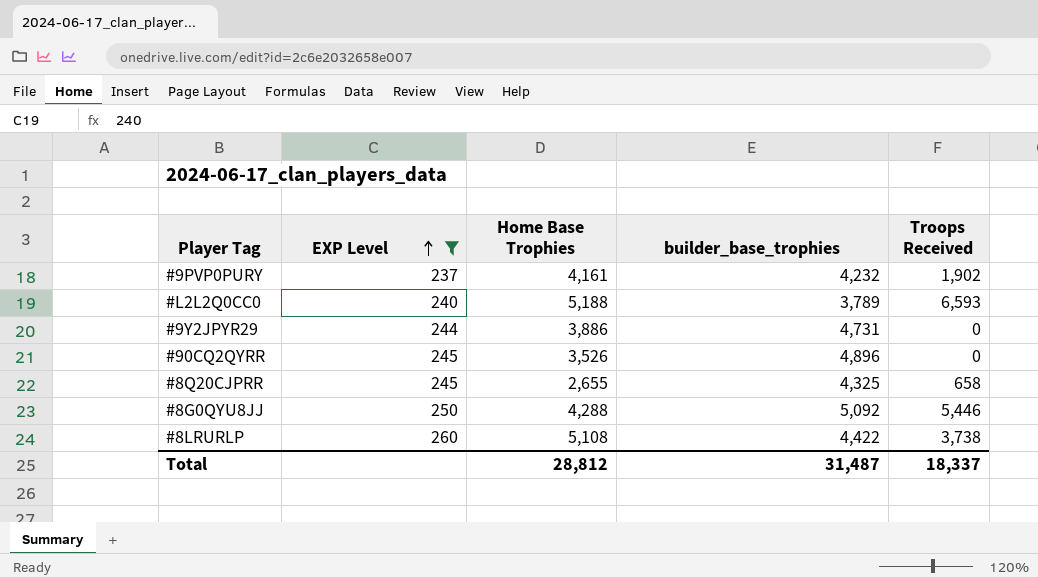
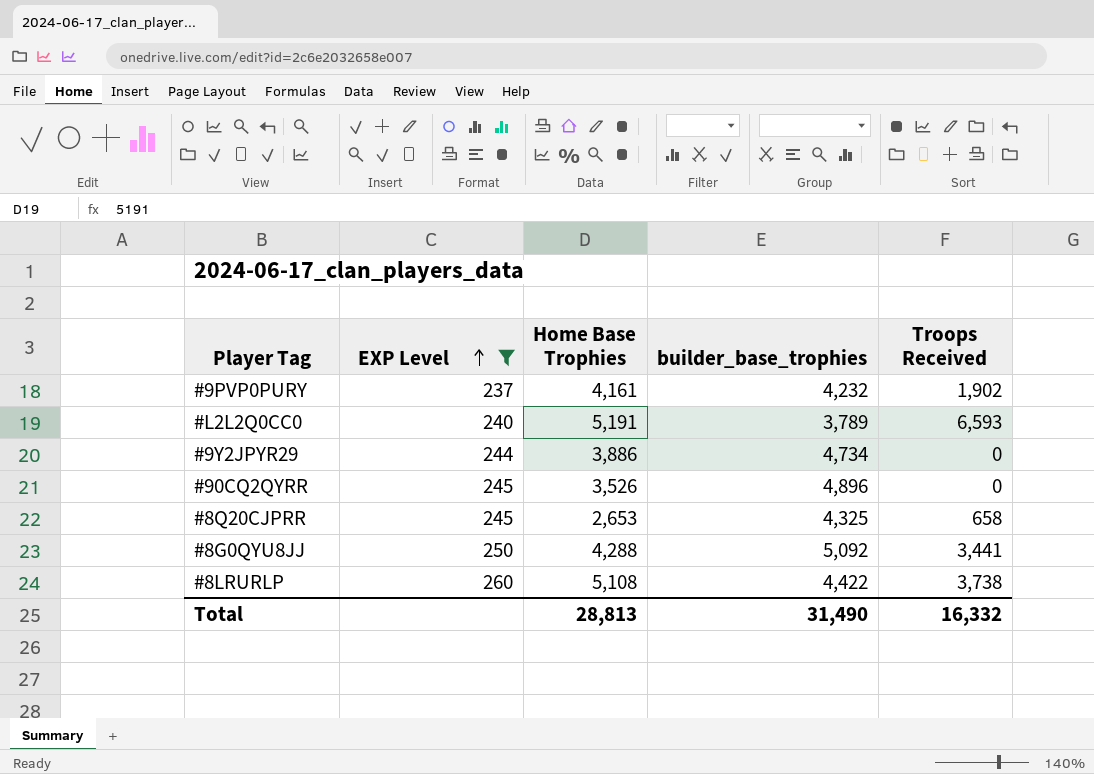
#L2L2Q0CC0 | Home Base Trophies: 5,188 -> 5,191
#9Y2JPYR29 | builder_base_trophies: 4,731 -> 4,734
#8Q20CJPRR | Home Base Trophies: 2,655 -> 2,653
#8G0QYU8JJ | Troops Received: 5,446 -> 3,441
Total | Home Base Trophies: 28,812 -> 28,813
Total | builder_base_trophies: 31,487 -> 31,490
Total | Troops Received: 18,337 -> 16,332

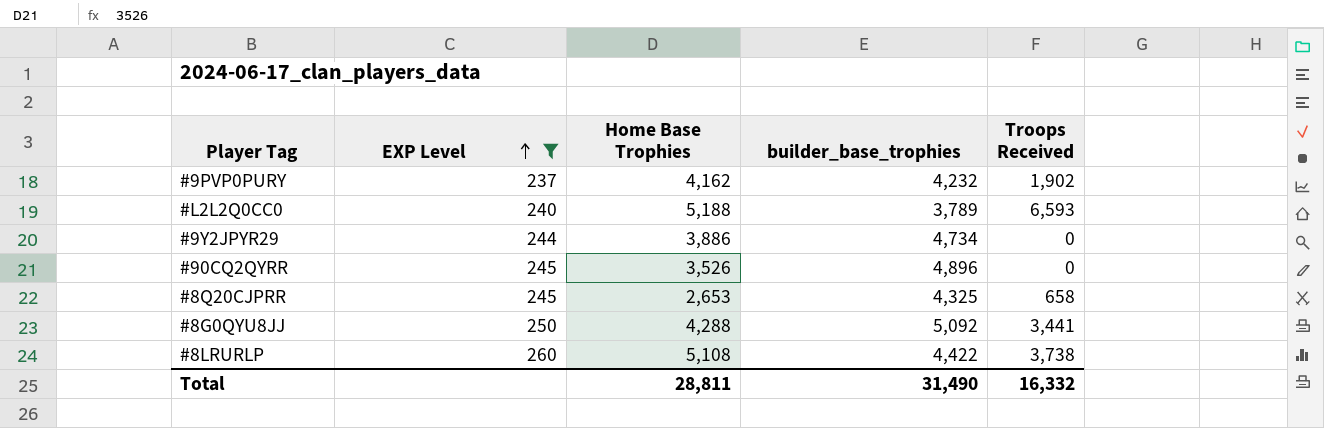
#9PVP0PURY | Home Base Trophies: 4,161 -> 4,162
#L2L2Q0CC0 | Home Base Trophies: 5,191 -> 5,188
Total | Home Base Trophies: 28,813 -> 28,811

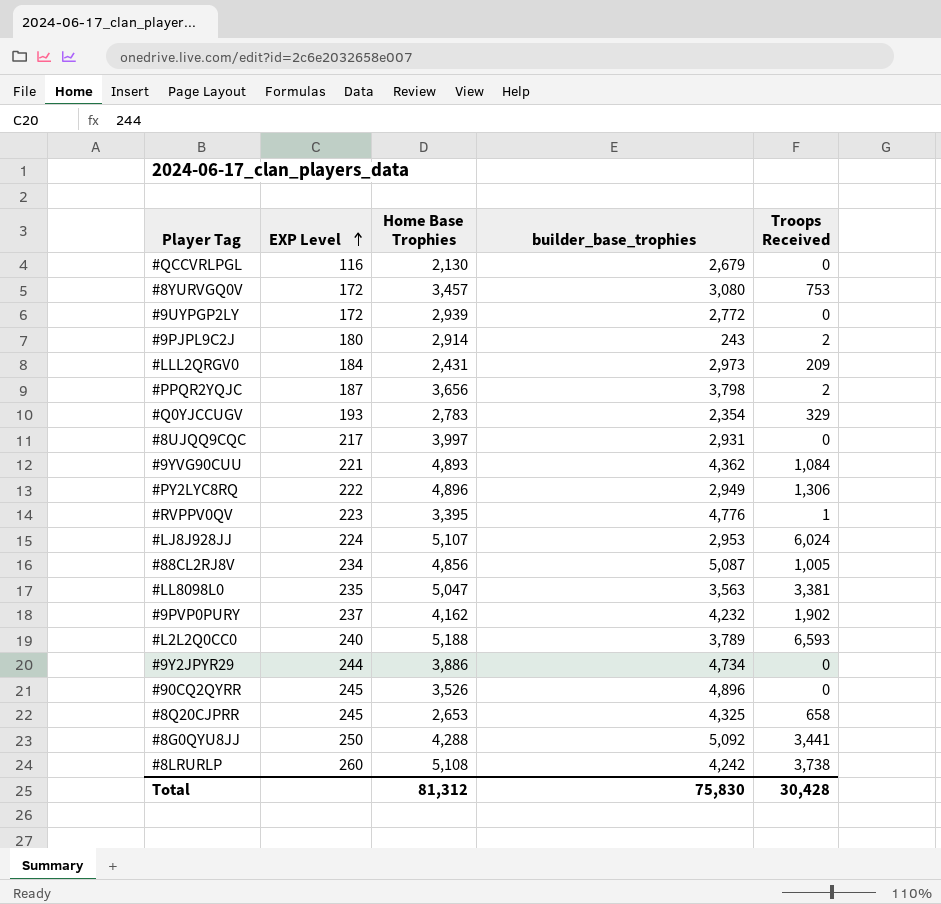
filter: EXP Level >= 237 -> none
#8LRURLP | builder_base_trophies: 4,422 -> 4,242
Total | Home Base Trophies: 28,811 -> 81,312
Total | builder_base_trophies: 31,490 -> 75,830
Total | Troops Received: 16,332 -> 30,428

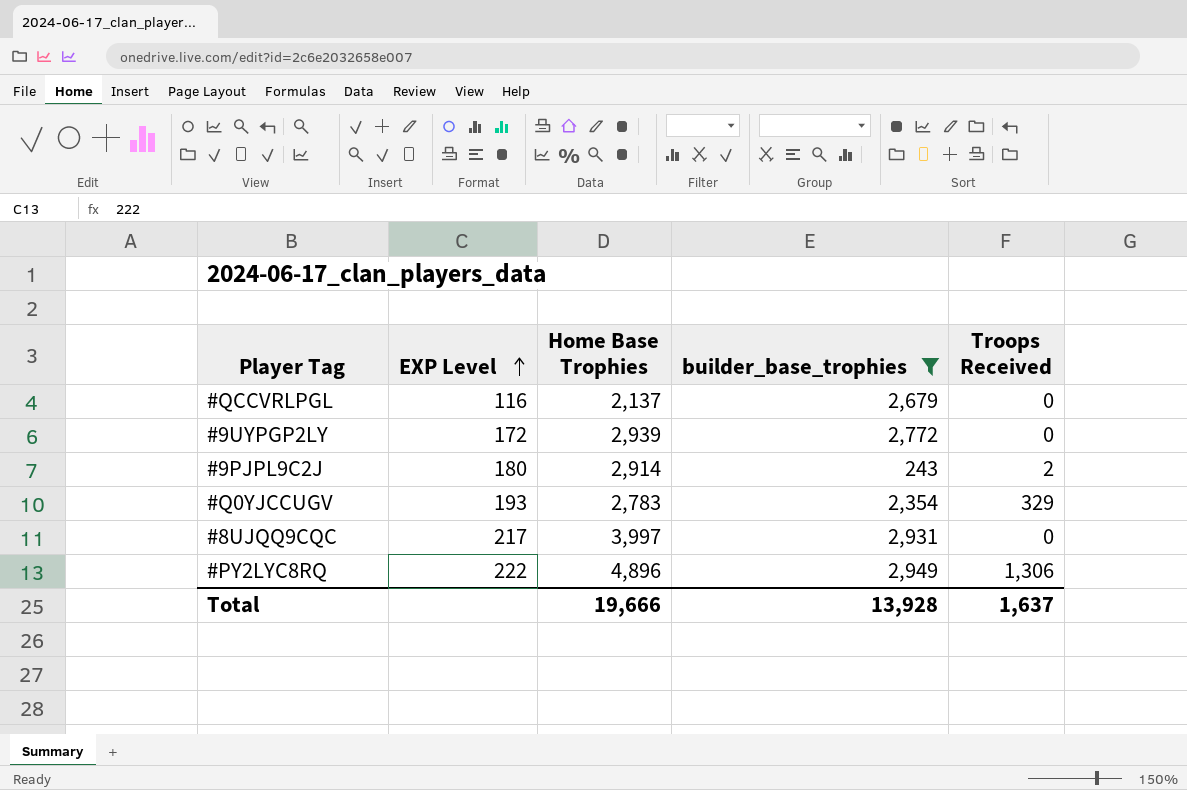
filter: none -> builder_base_trophies <= 2,949
#QCCVRLPGL | Home Base Trophies: 2,130 -> 2,137
Total | Home Base Trophies: 81,312 -> 19,666
Total | builder_base_trophies: 75,830 -> 13,928
Total | Troops Received: 30,428 -> 1,637

